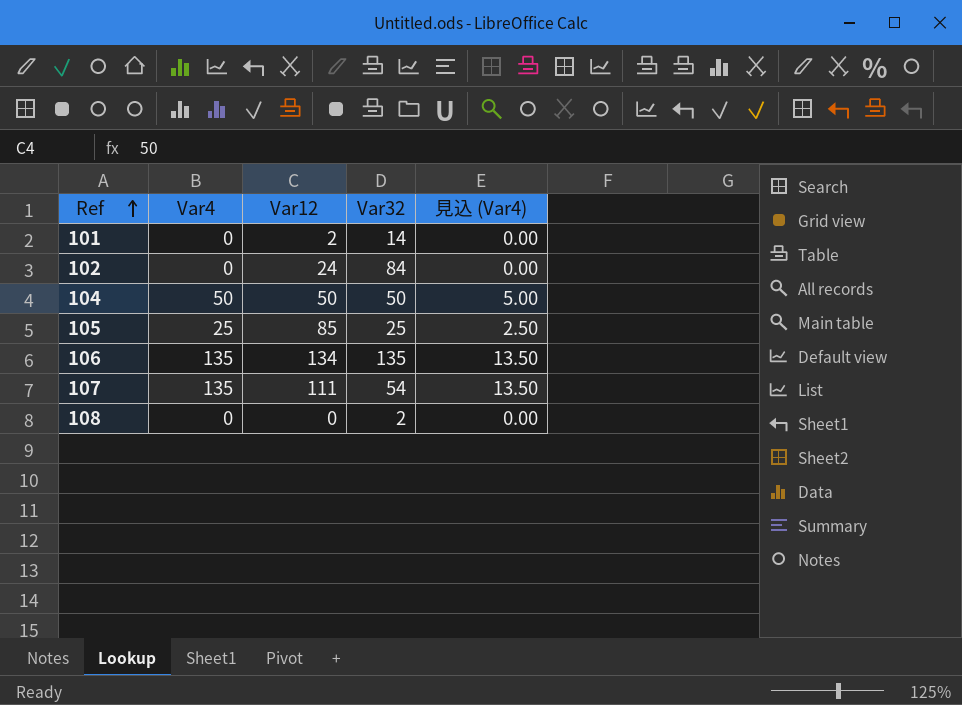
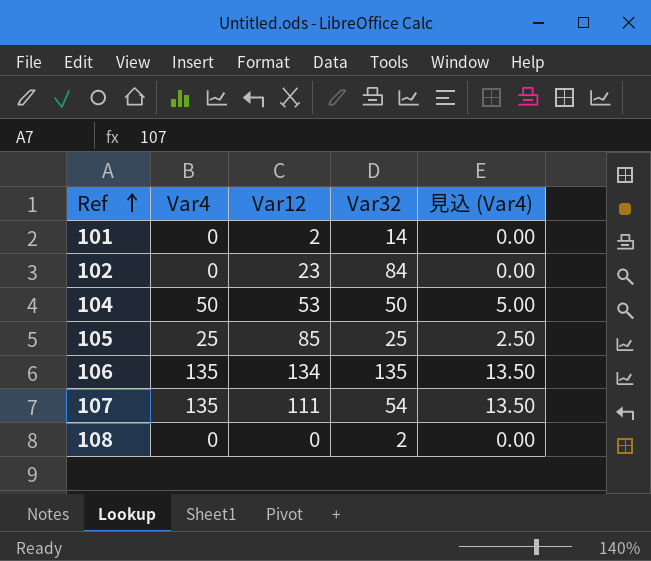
102 | Var12: 24 -> 23
104 | Var12: 50 -> 53

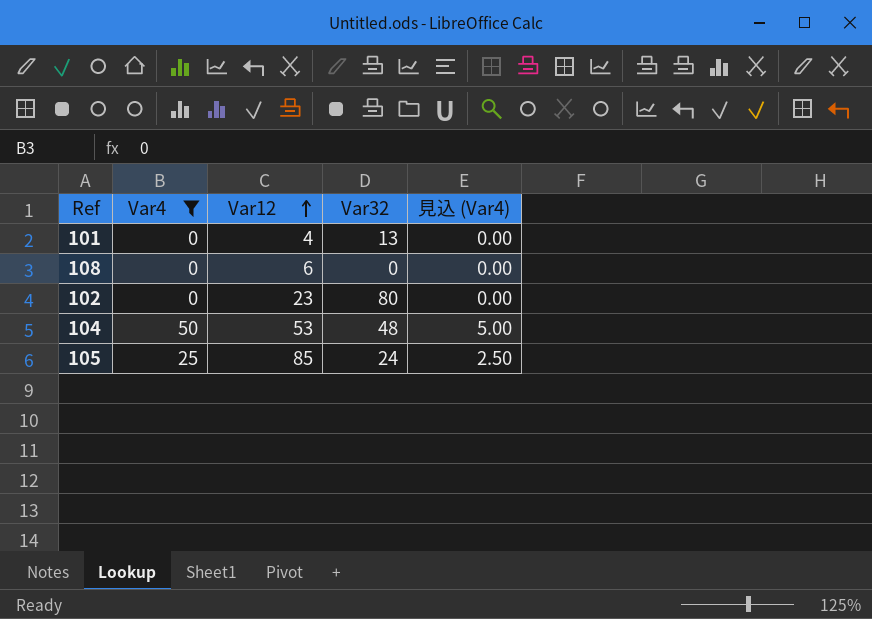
filter: none -> Var4 != 135
row order: Ref ascending -> Var12 ascending
101 | Var12: 2 -> 4
101 | Var32: 14 -> 13
108 | Var12: 0 -> 6
108 | Var32: 2 -> 0
102 | Var32: 84 -> 80
104 | Var32: 50 -> 48
105 | Var32: 25 -> 24

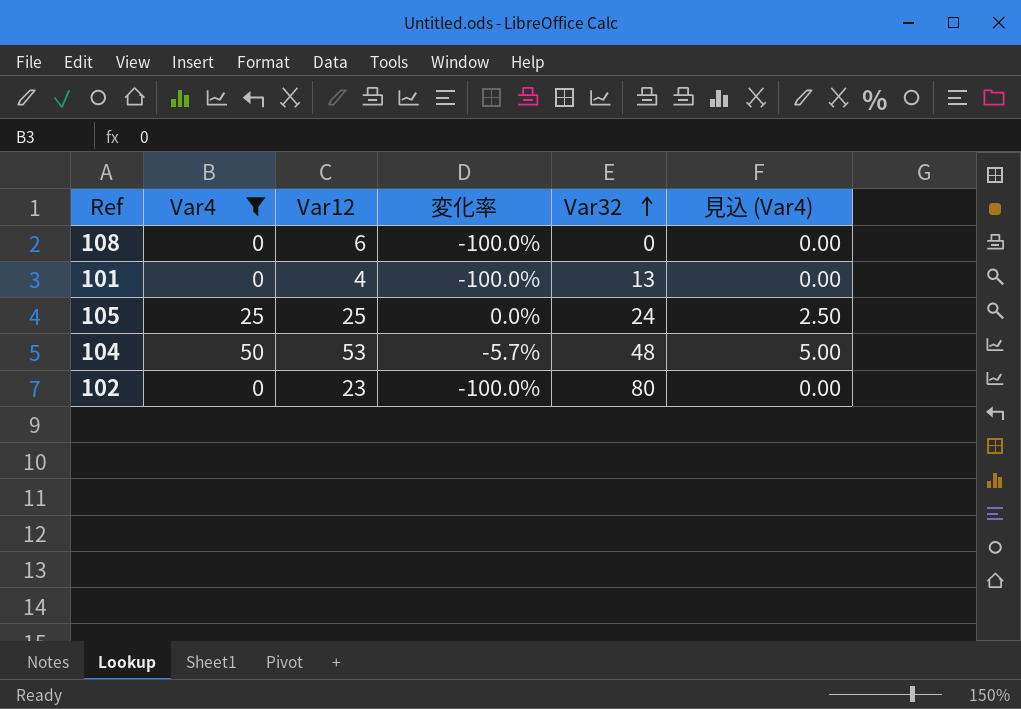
row order: Var12 ascending -> Var32 ascending
column 変化率 | formula: none -> ([Var4] - [Var12]) / [Var12]
105 | Var12: 85 -> 25

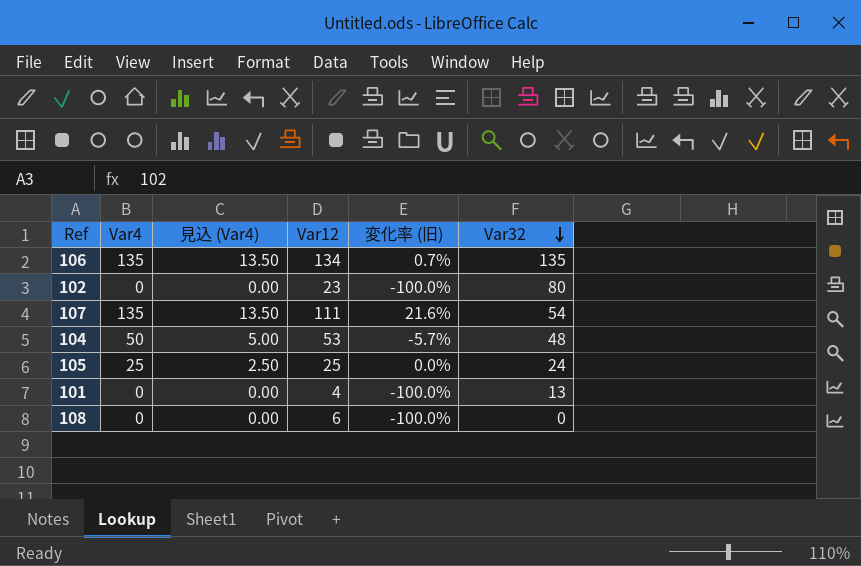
filter: Var4 != 135 -> none
row order: Var32 ascending -> Var32 descending
column 見込 (Var4) | position: 6 -> 3
column name: 変化率 -> 変化率 (旧)

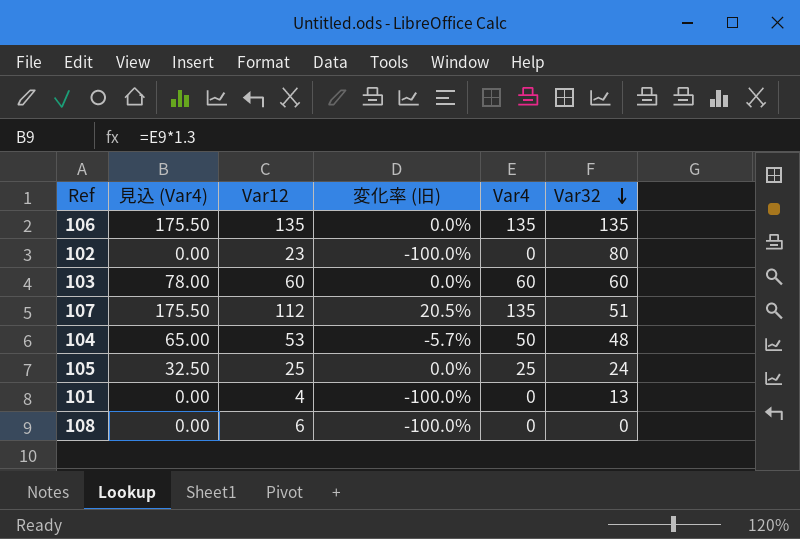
column 見込 (Var4) | formula: [Var4] * 0.1 -> [Var4] * 1.3
column Var4 | position: 2 -> 5
106 | Var12: 134 -> 135
106 | 変化率 (旧): 0.7% -> 0.0%
row 103: none -> 78.00 | 60 | 0.0% | 60 | 60
107 | Var12: 111 -> 112
107 | 変化率 (旧): 21.6% -> 20.5%
107 | Var32: 54 -> 51

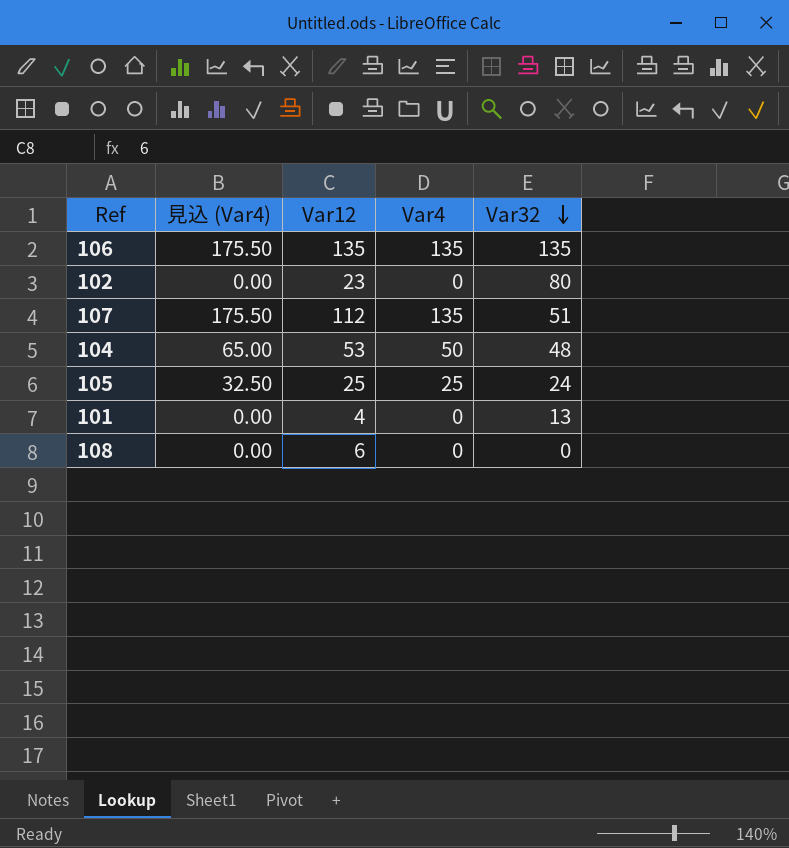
column 変化率 (旧) | formula: ([Var4] - [Var12]) / [Var12] -> none
row 103: 78.00 | 60 | 0.0% | 60 | 60 -> none

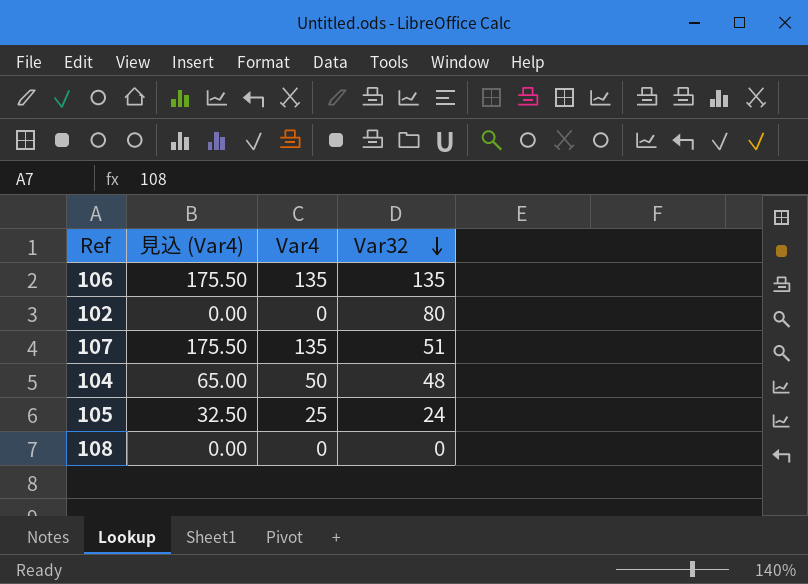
column Var12 | position: 3 -> none
row 101: 0.00 | 4 | 0 | 13 -> none

